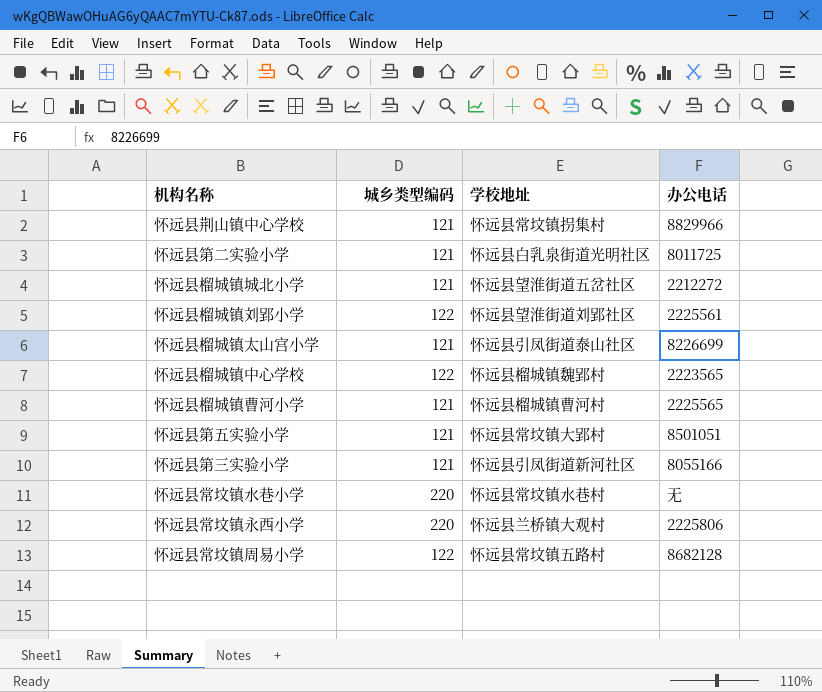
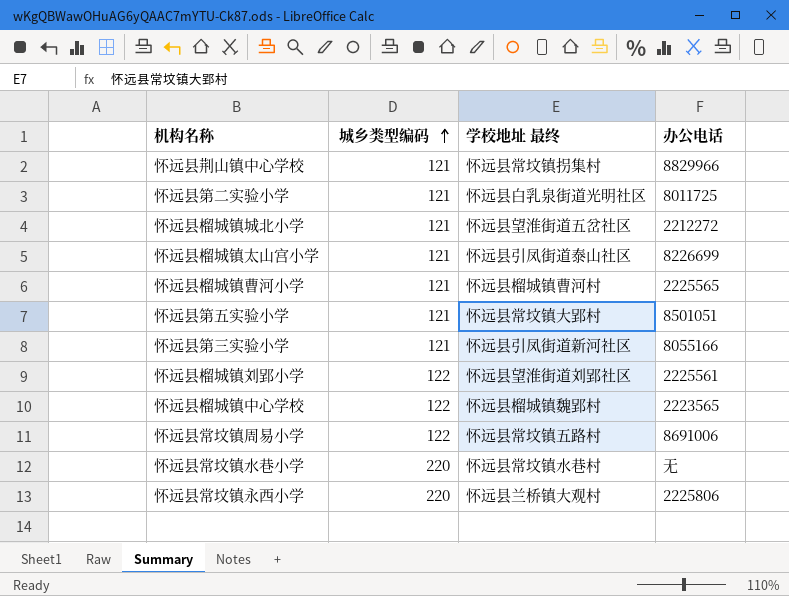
row order: none -> 城乡类型编码 ascending
column name: 学校地址 -> 学校地址 最终
怀远县常坟镇周易小学 | 办公电话: 8682128 -> 8691006

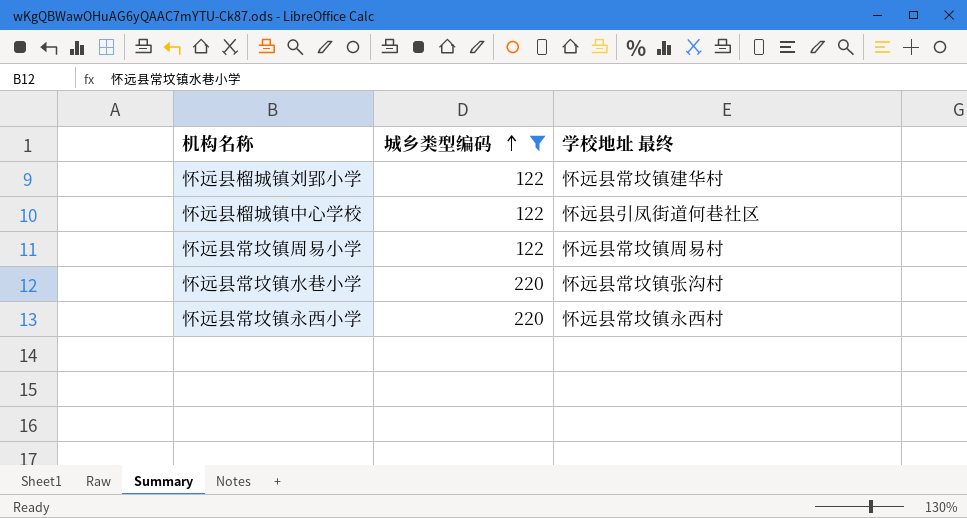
filter: none -> 城乡类型编码 != 121
column 办公电话 | position: 4 -> none
怀远县榴城镇刘郢小学 | 学校地址 最终: 怀远县望淮街道刘郢社区 -> 怀远县常坟镇建华村
怀远县榴城镇中心学校 | 学校地址 最终: 怀远县榴城镇魏郢村 -> 怀远县引凤街道何巷社区
怀远县常坟镇周易小学 | 学校地址 最终: 怀远县常坟镇五路村 -> 怀远县常坟镇周易村
怀远县常坟镇水巷小学 | 学校地址 最终: 怀远县常坟镇水巷村 -> 怀远县常坟镇张沟村
怀远县常坟镇永西小学 | 学校地址 最终: 怀远县兰桥镇大观村 -> 怀远县常坟镇永西村

